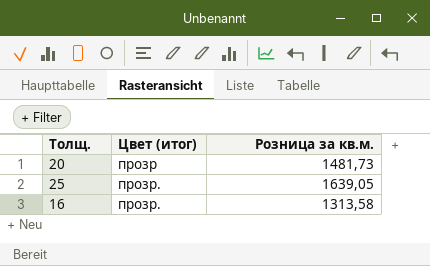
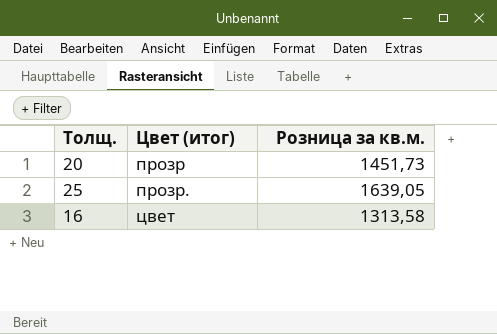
20 | Розница за кв.м.: 1481,73 -> 1451,73
16 | Цвет (итог): прозр. -> цвет

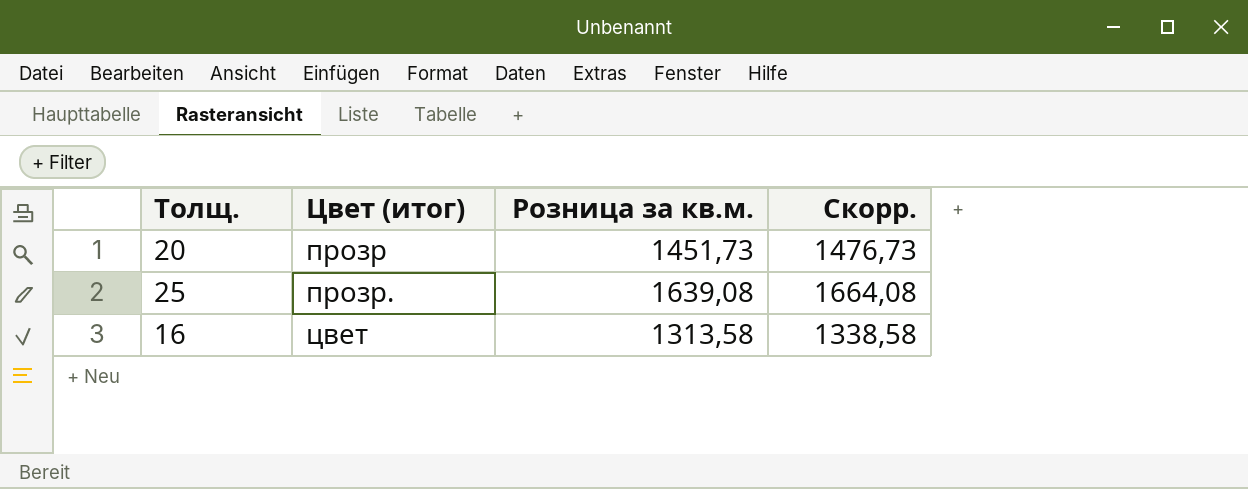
column Скорр. | formula: none -> [Розница за кв.м.] + 25
25 | Розница за кв.м.: 1639,05 -> 1639,08

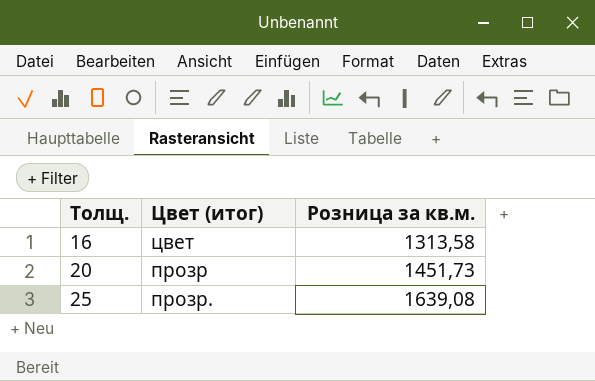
row order: Цвет (итог) ascending -> Толщ. ascending
column Скорр. | formula: [Розница за кв.м.] + 25 -> none

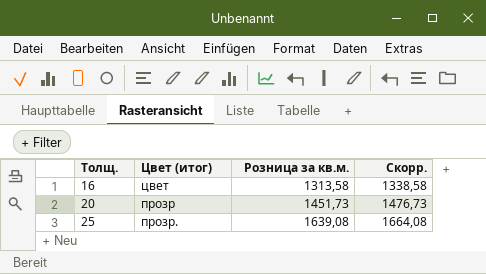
column Скорр. | formula: none -> [Розница за кв.м.] + 25

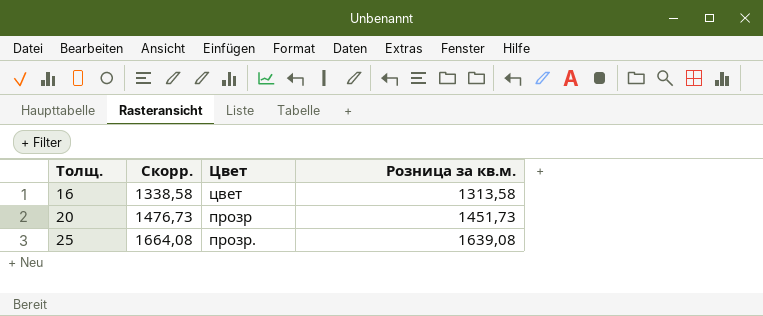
column Скорр. | position: 4 -> 2
column name: Цвет (итог) -> Цвет

